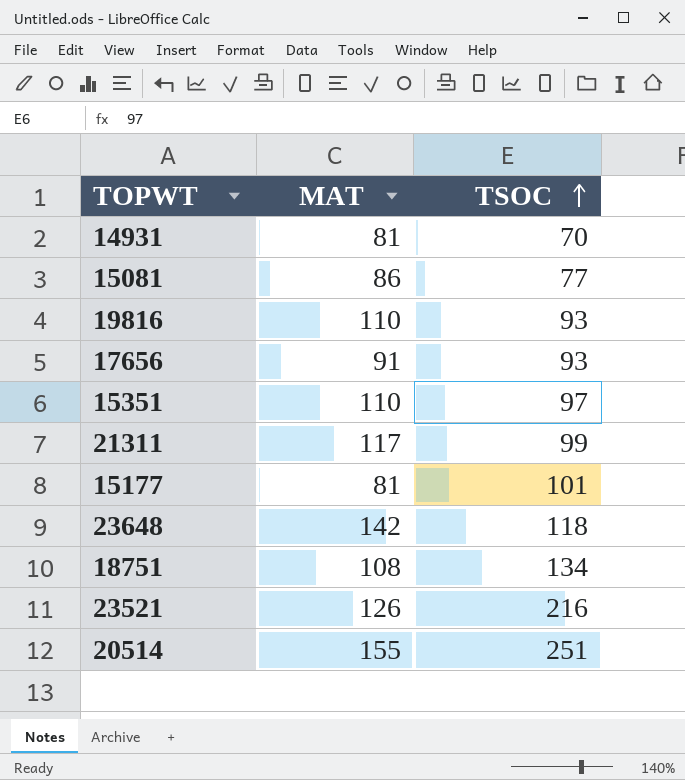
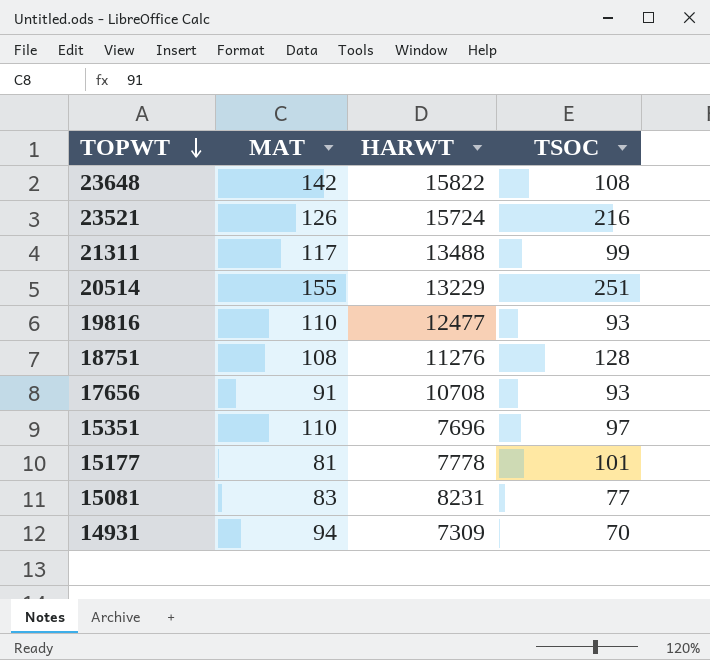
row order: TSOC ascending -> TOPWT descending
column HARWT | position: none -> 3
23648 | TSOC: 118 -> 108
18751 | TSOC: 134 -> 128
15081 | MAT: 86 -> 83
14931 | MAT: 81 -> 94

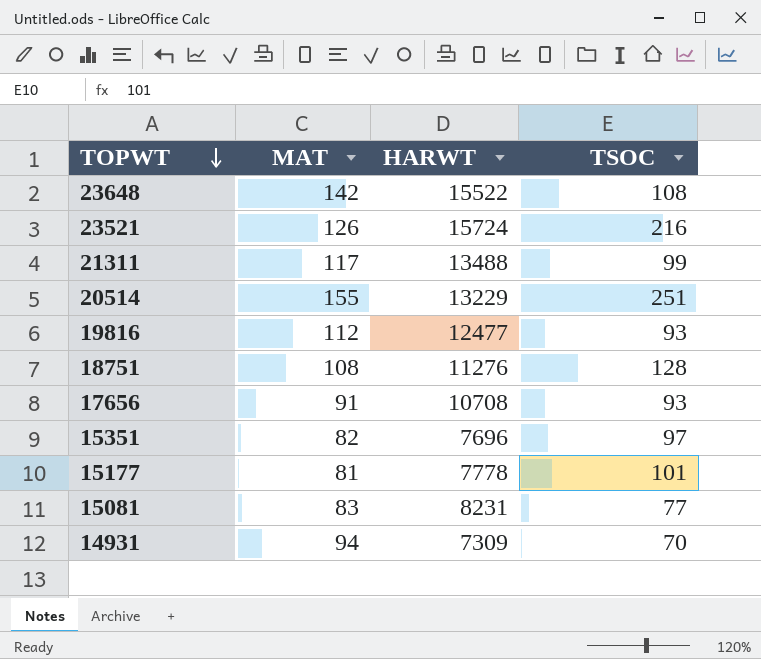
23648 | HARWT: 15822 -> 15522
19816 | MAT: 110 -> 112
15351 | MAT: 110 -> 82

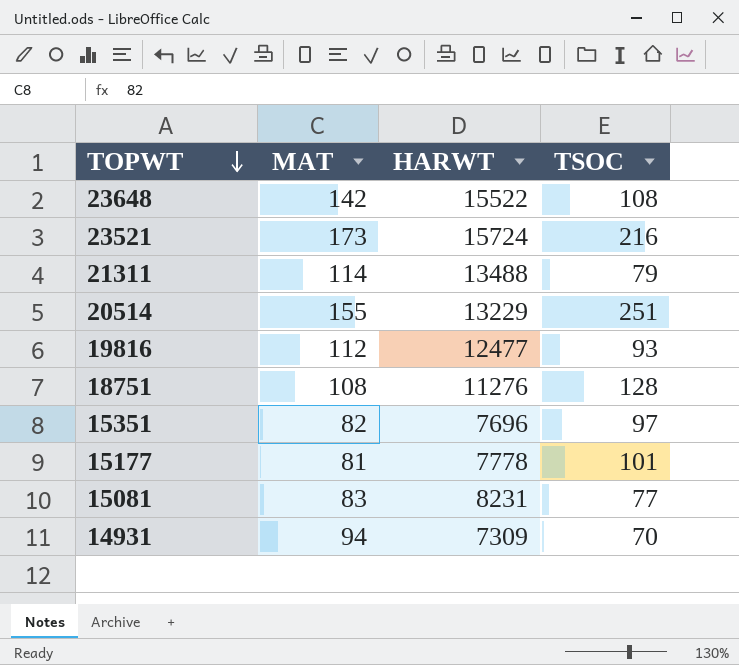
row 17656: 91 | 10708 | 93 -> none
23521 | MAT: 126 -> 173
21311 | MAT: 117 -> 114
21311 | TSOC: 99 -> 79

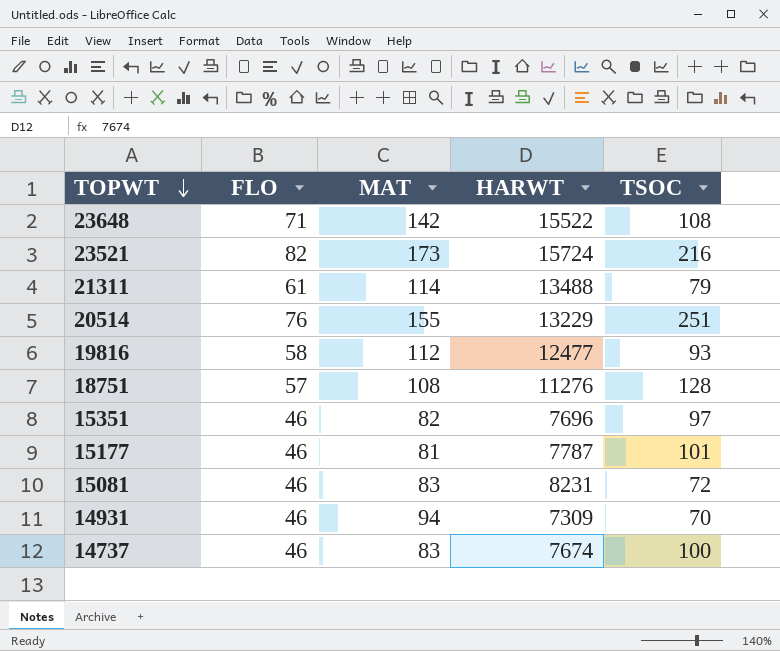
column FLO | position: none -> 2
15177 | HARWT: 7778 -> 7787
15081 | TSOC: 77 -> 72
row 14737: none -> 46 | 83 | 7674 | 100

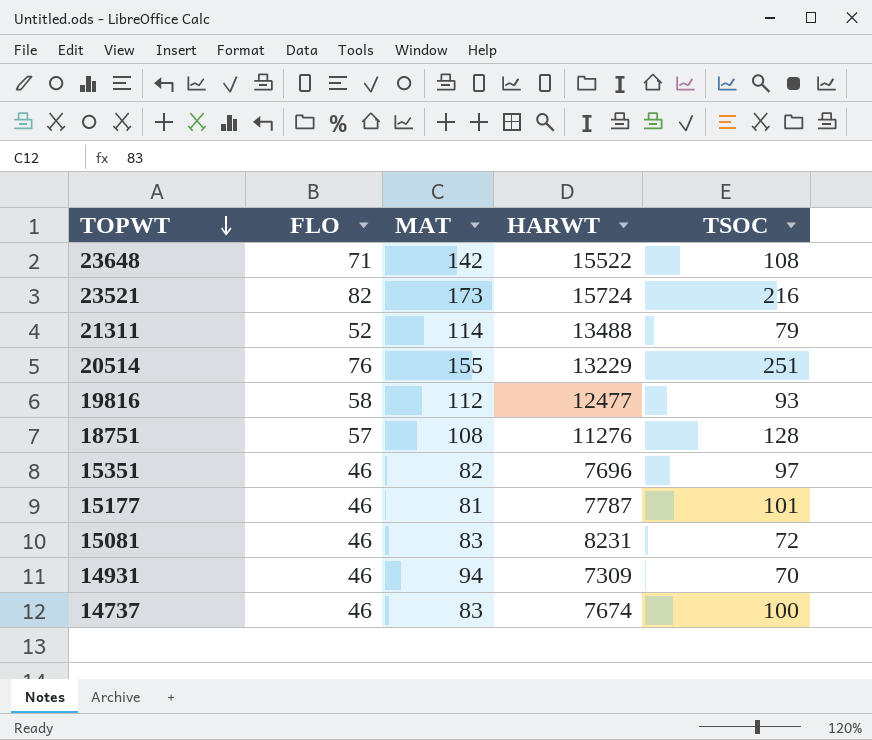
21311 | FLO: 61 -> 52

